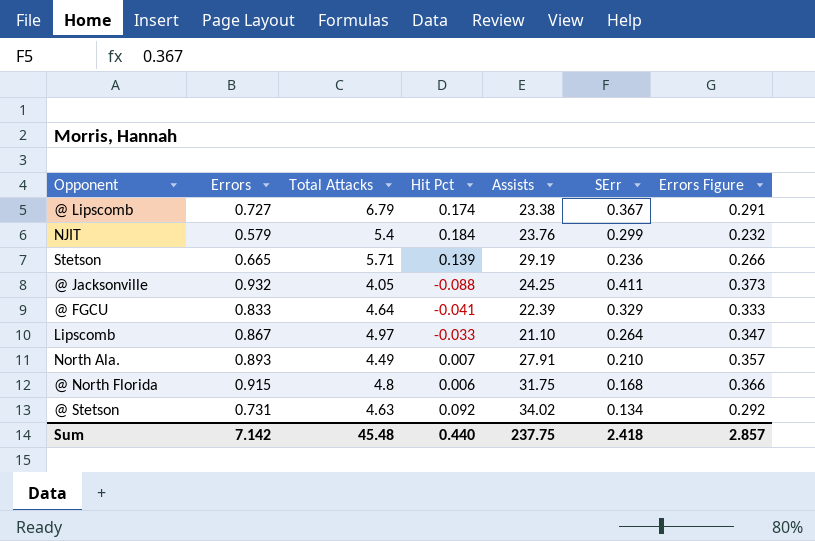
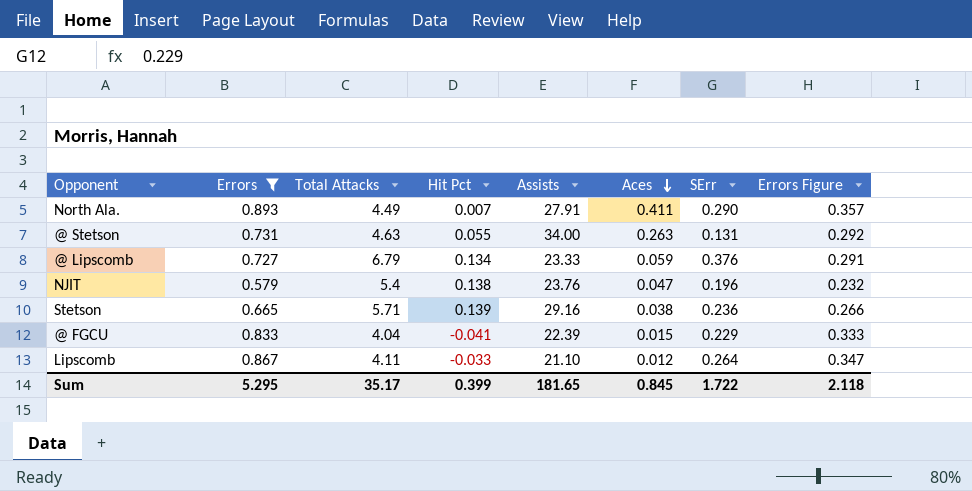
filter: none -> Errors <= 0.893
row order: none -> Aces descending
column Aces | position: none -> 6
North Ala. | SErr: 0.210 -> 0.290
@ Stetson | Hit Pct: 0.092 -> 0.055
@ Stetson | Assists: 34.02 -> 34.00
@ Stetson | SErr: 0.134 -> 0.131
@ Lipscomb | Hit Pct: 0.174 -> 0.134
@ Lipscomb | Assists: 23.38 -> 23.33
@ Lipscomb | SErr: 0.367 -> 0.376
NJIT | Hit Pct: 0.184 -> 0.138
NJIT | SErr: 0.299 -> 0.196
Stetson | Assists: 29.19 -> 29.16
@ FGCU | Total Attacks: 4.64 -> 4.04
@ FGCU | SErr: 0.329 -> 0.229
Lipscomb | Total Attacks: 4.97 -> 4.11
Sum | Errors: 7.142 -> 5.295
Sum | Total Attacks: 45.48 -> 35.17
Sum | Hit Pct: 0.440 -> 0.399
Sum | Assists: 237.75 -> 181.65
Sum | SErr: 2.418 -> 1.722
Sum | Errors Figure: 2.857 -> 2.118

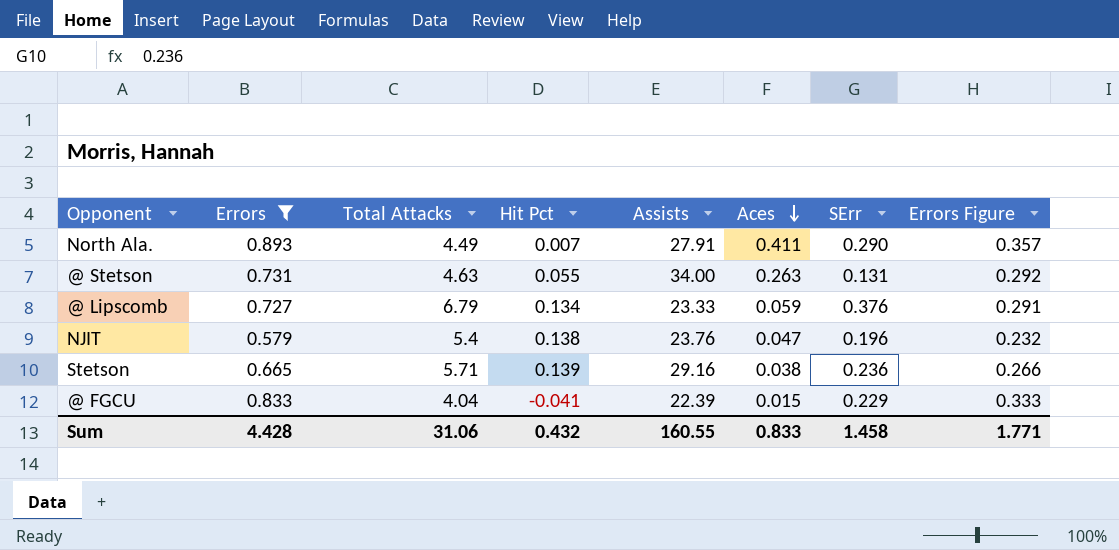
row Lipscomb: 0.867 | 4.11 | -0.033 | 21.10 | 0.012 | 0.264 | 0.347 -> none
Sum | Errors: 5.295 -> 4.428
Sum | Total Attacks: 35.17 -> 31.06
Sum | Hit Pct: 0.399 -> 0.432
Sum | Assists: 181.65 -> 160.55
Sum | Aces: 0.845 -> 0.833
Sum | SErr: 1.722 -> 1.458
Sum | Errors Figure: 2.118 -> 1.771

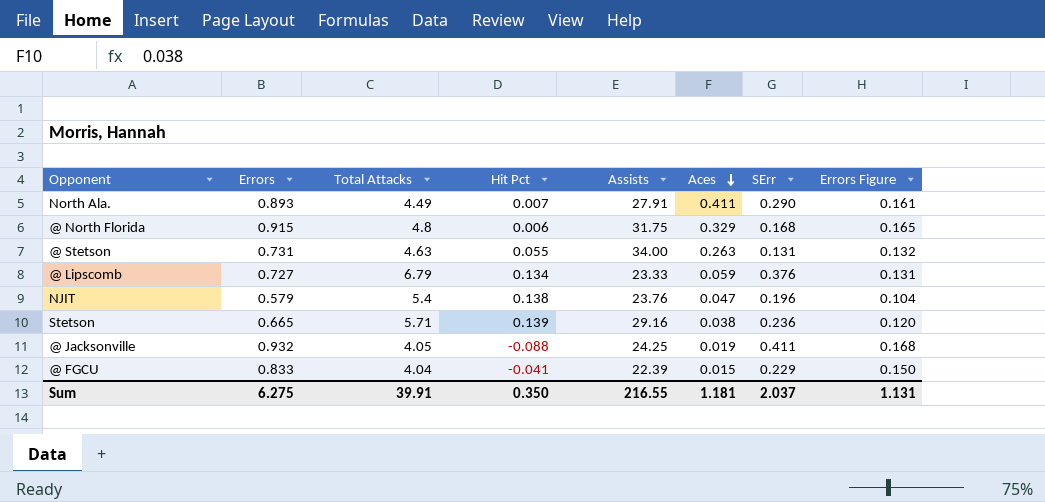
filter: Errors <= 0.893 -> none
column Errors Figure | formula: [Errors] * 0.4 -> [Errors] * 0.18
Sum | Errors: 4.428 -> 6.275
Sum | Total Attacks: 31.06 -> 39.91
Sum | Hit Pct: 0.432 -> 0.350
Sum | Assists: 160.55 -> 216.55
Sum | Aces: 0.833 -> 1.181
Sum | SErr: 1.458 -> 2.037
Sum | Errors Figure: 1.771 -> 1.131

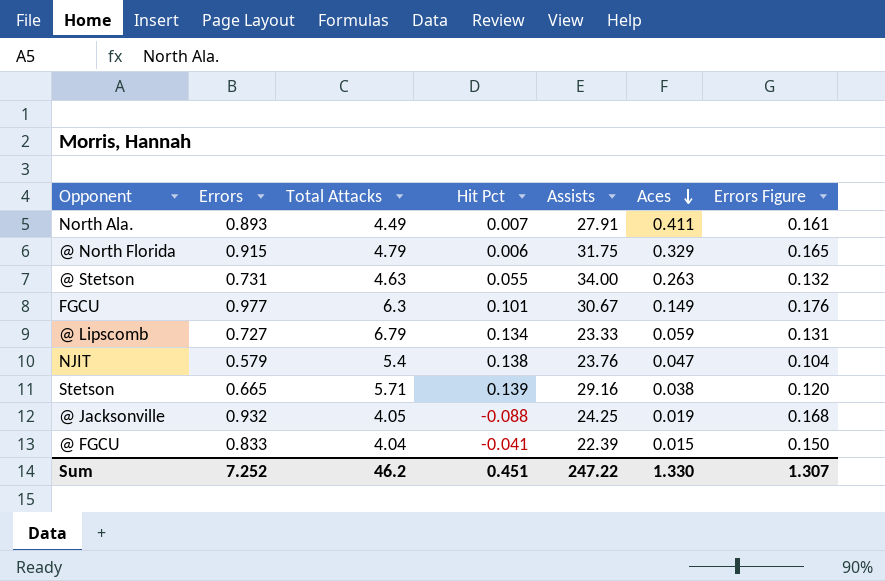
column SErr | position: 7 -> none
@ North Florida | Total Attacks: 4.8 -> 4.79
row FGCU: none -> 0.977 | 6.3 | 0.101 | 30.67 | 0.149 | 0.176
Sum | Errors: 6.275 -> 7.252
Sum | Total Attacks: 39.91 -> 46.2
Sum | Hit Pct: 0.350 -> 0.451
Sum | Assists: 216.55 -> 247.22
Sum | Aces: 1.181 -> 1.330
Sum | Errors Figure: 1.131 -> 1.307

